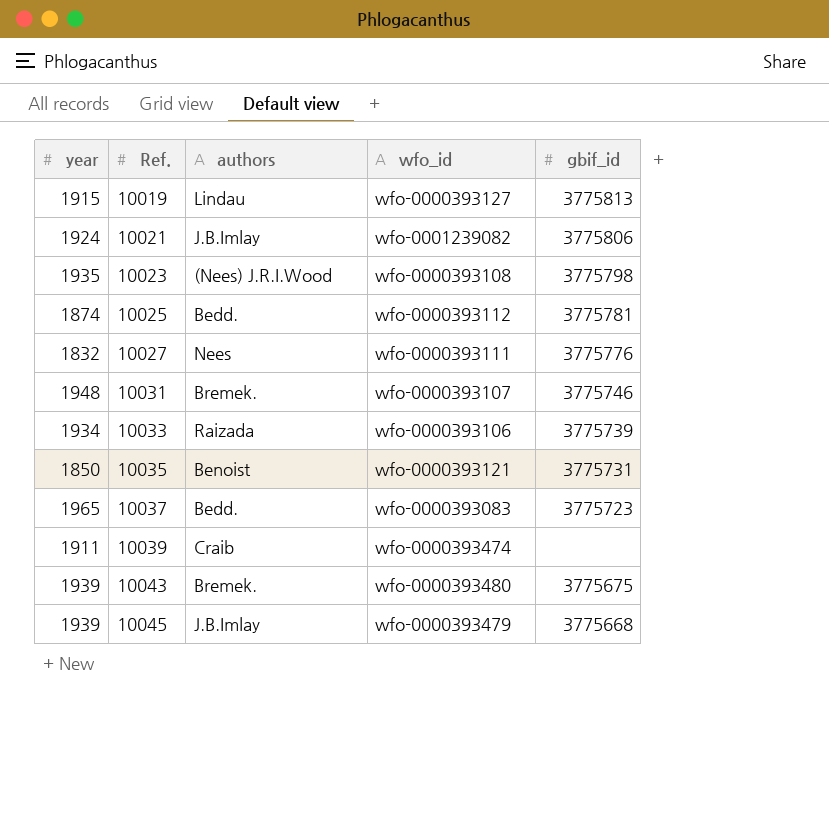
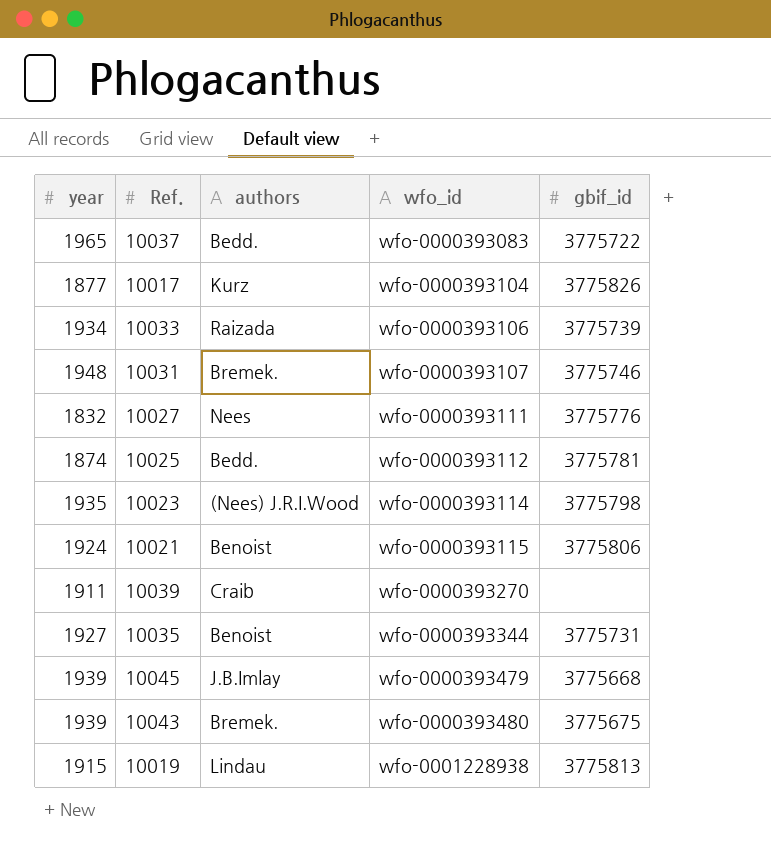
row order: Ref. ascending -> wfo_id ascending
10037 | gbif_id: 3775723 -> 3775722
row 10017: none -> 1877 | Kurz | wfo-0000393104 | 3775826
10023 | wfo_id: wfo-0000393108 -> wfo-0000393114
10021 | authors: J.B.Imlay -> Benoist
10021 | wfo_id: wfo-0001239082 -> wfo-0000393115
10039 | wfo_id: wfo-0000393474 -> wfo-0000393270
10035 | year: 1850 -> 1927
10035 | wfo_id: wfo-0000393121 -> wfo-0000393344
10019 | wfo_id: wfo-0000393127 -> wfo-0001228938

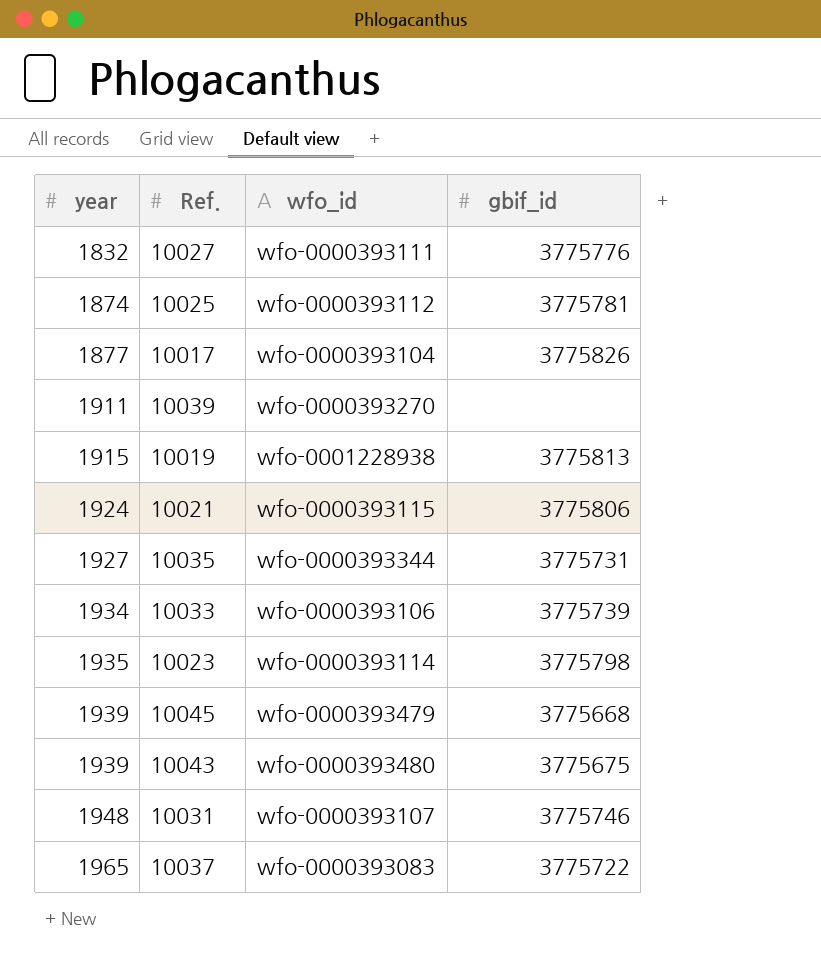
row order: wfo_id ascending -> year ascending
column authors | position: 3 -> none

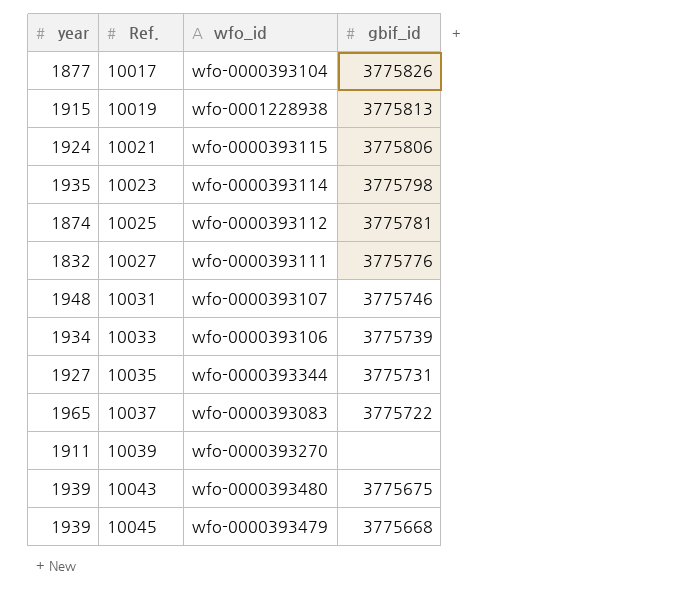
row order: year ascending -> Ref. ascending

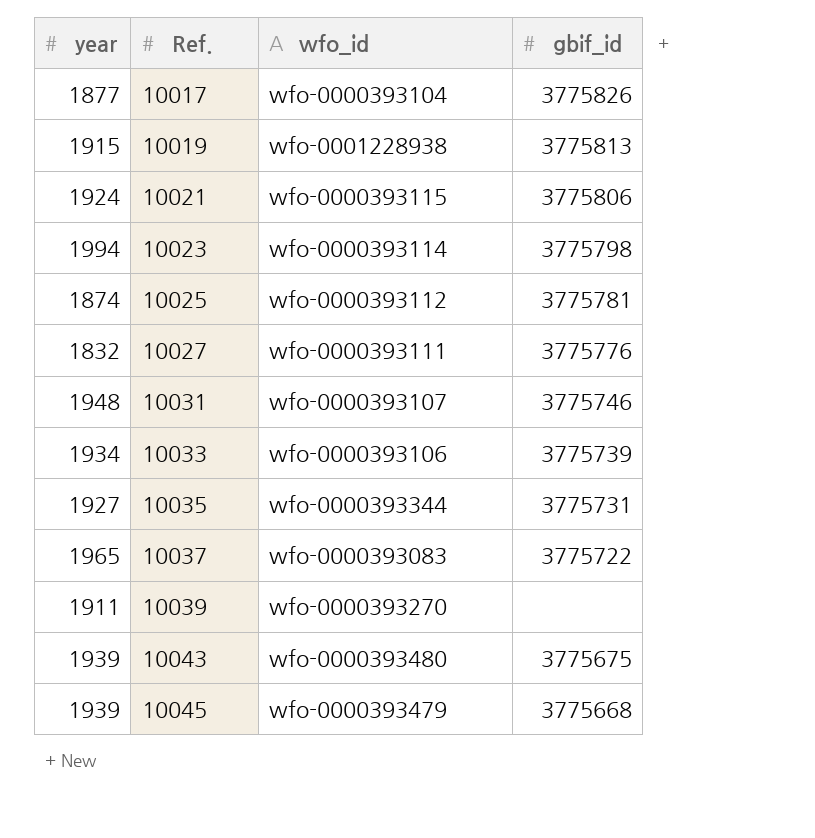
10023 | year: 1935 -> 1994

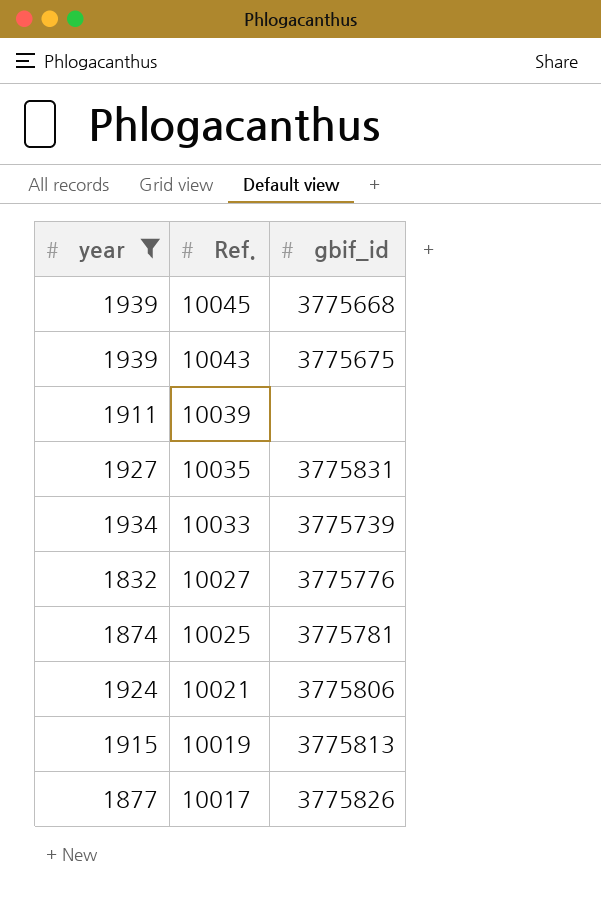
filter: none -> year <= 1939
row order: Ref. ascending -> Ref. descending
column wfo_id | position: 3 -> none
10035 | gbif_id: 3775731 -> 3775831

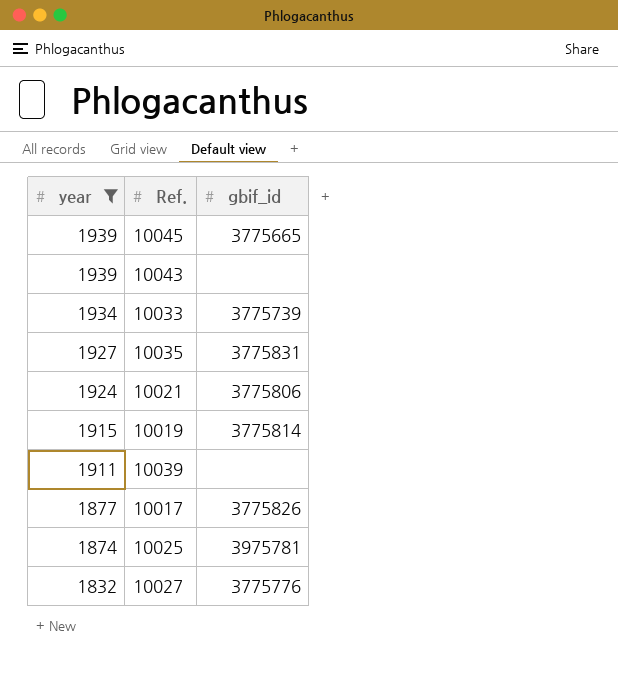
row order: Ref. descending -> year descending
10045 | gbif_id: 3775668 -> 3775665
10043 | gbif_id: 3775675 -> none
10019 | gbif_id: 3775813 -> 3775814
10025 | gbif_id: 3775781 -> 3975781

